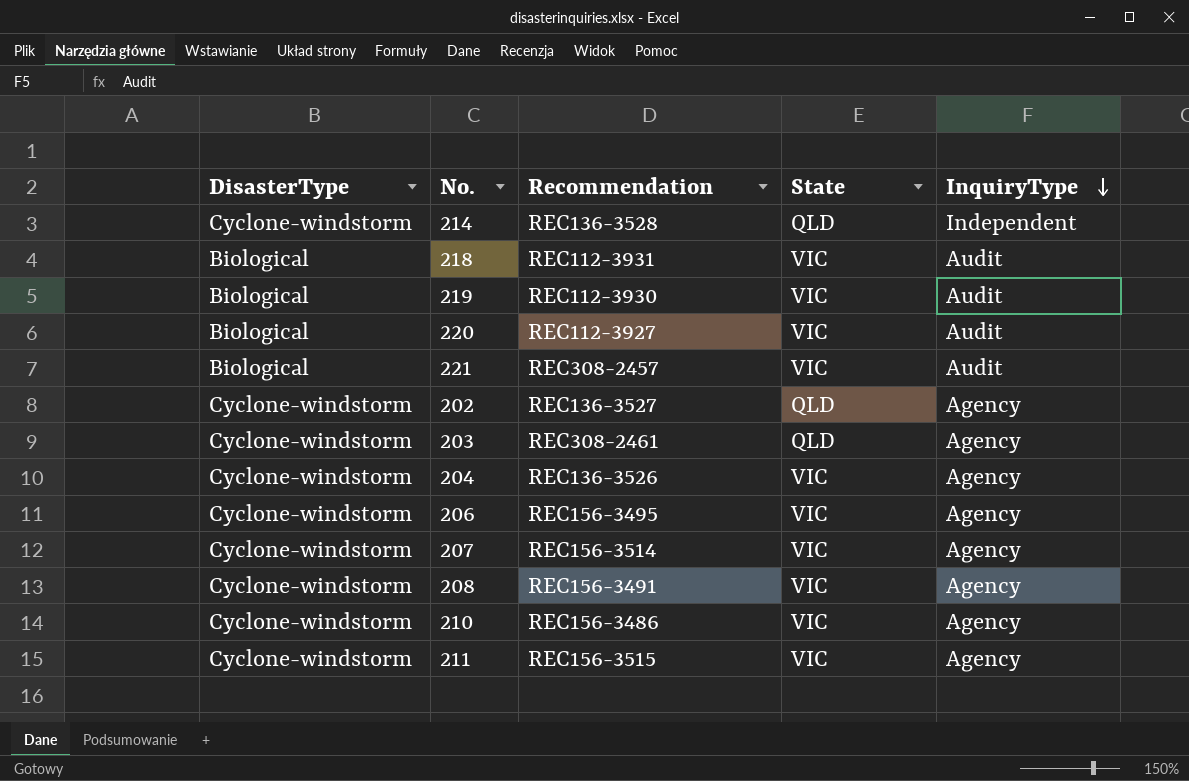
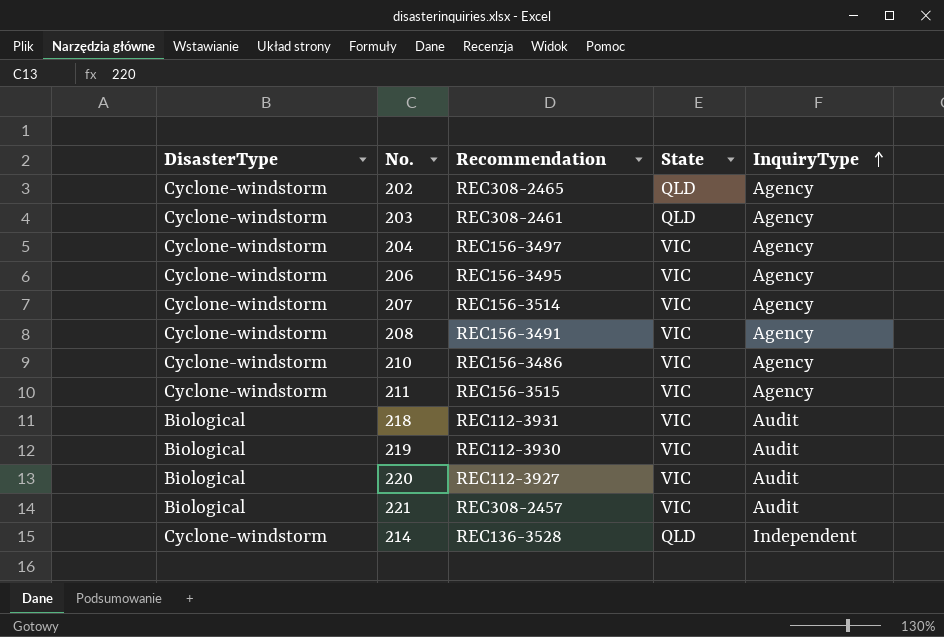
row order: InquiryType descending -> InquiryType ascending
202 | Recommendation: REC136-3527 -> REC308-2465
204 | Recommendation: REC136-3526 -> REC156-3497

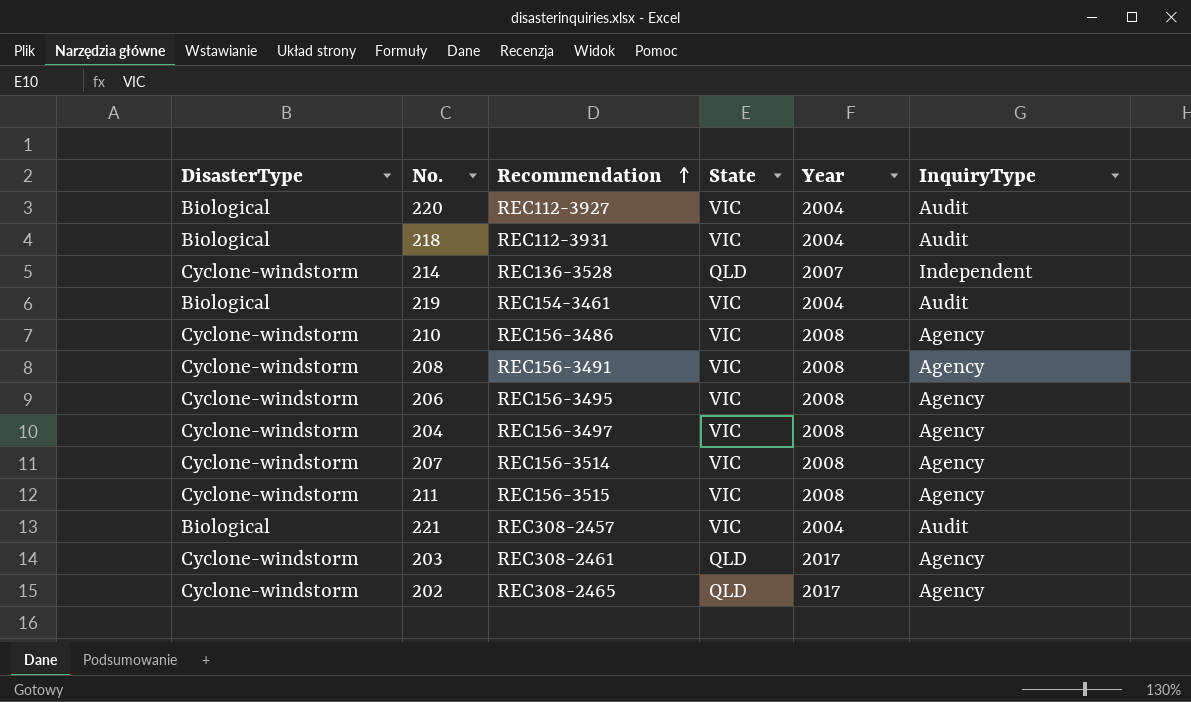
row order: InquiryType ascending -> Recommendation ascending
column Year | position: none -> 5
219 | Recommendation: REC112-3930 -> REC154-3461

